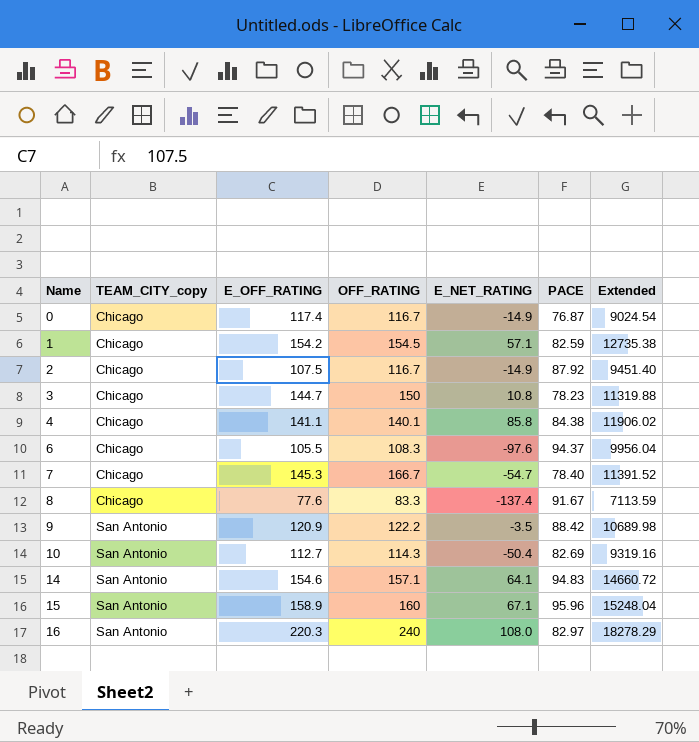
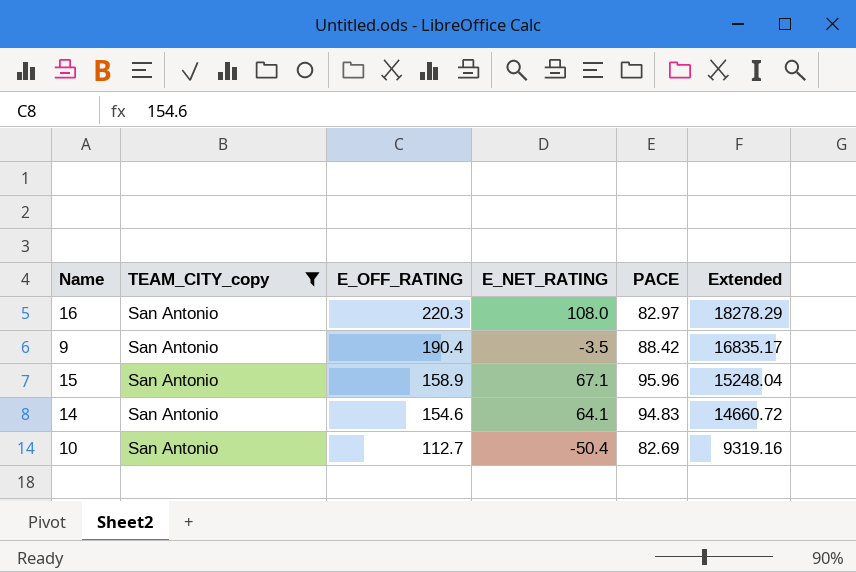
filter: none -> TEAM_CITY_copy = San Antonio
row order: Name ascending -> E_OFF_RATING descending
column OFF_RATING | position: 4 -> none
9 | E_OFF_RATING: 120.9 -> 190.4
9 | Extended: 10689.98 -> 16835.17

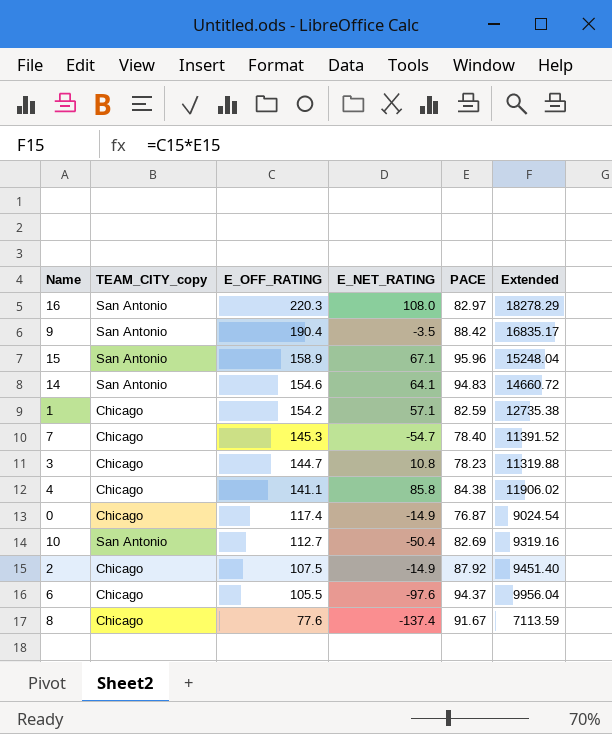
filter: TEAM_CITY_copy = San Antonio -> none

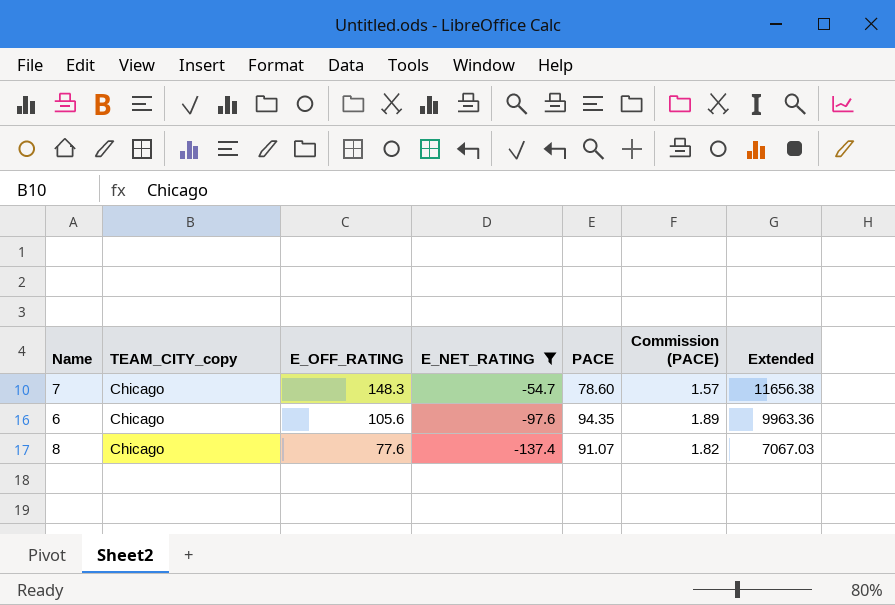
filter: none -> E_NET_RATING <= -54.7
column Commission (PACE) | formula: none -> [PACE] * 0.02
7 | E_OFF_RATING: 145.3 -> 148.3
7 | PACE: 78.40 -> 78.60
7 | Extended: 11391.52 -> 11656.38
6 | E_OFF_RATING: 105.5 -> 105.6
6 | PACE: 94.37 -> 94.35
6 | Extended: 9956.04 -> 9963.36
8 | PACE: 91.67 -> 91.07
8 | Extended: 7113.59 -> 7067.03

